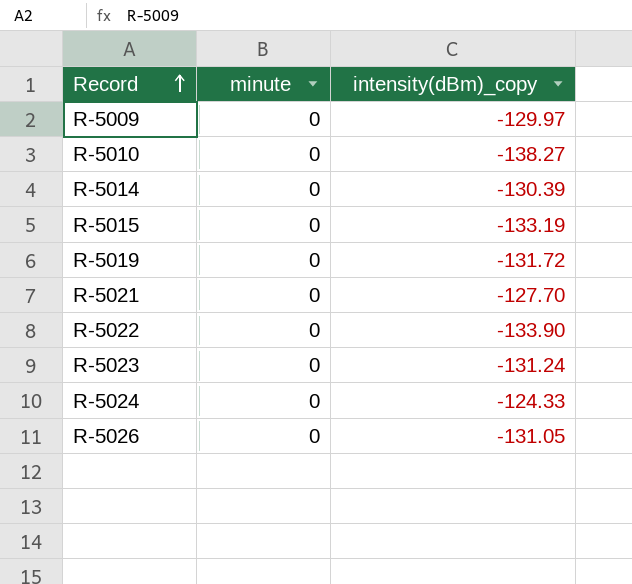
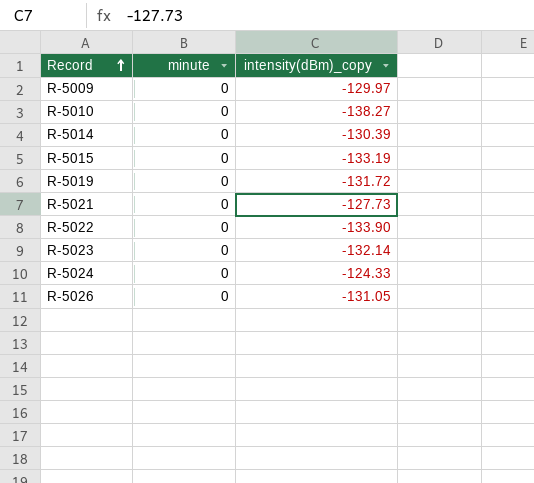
R-5021 | intensity(dBm)_copy: -127.70 -> -127.73
R-5023 | intensity(dBm)_copy: -131.24 -> -132.14

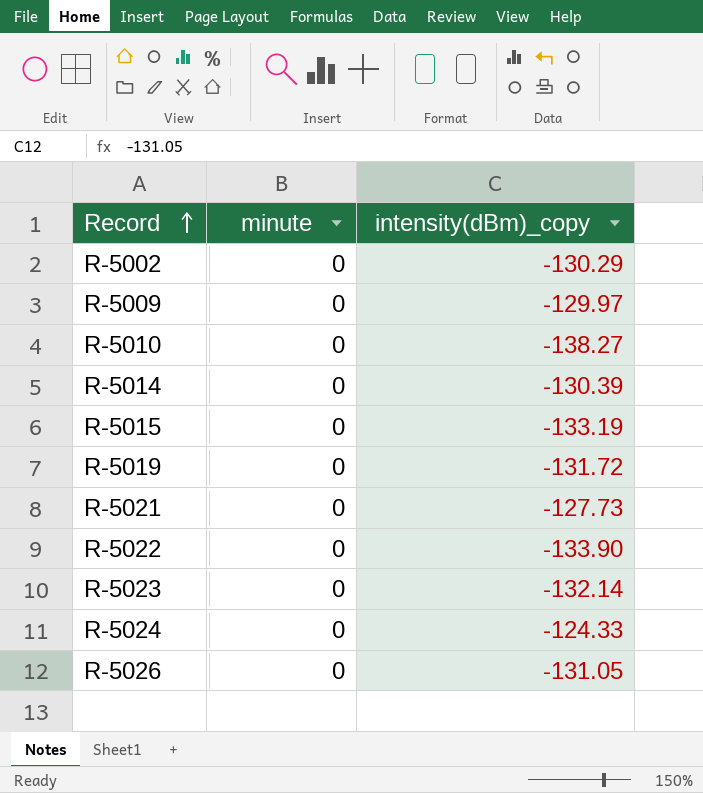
row R-5002: none -> 0 | -130.29

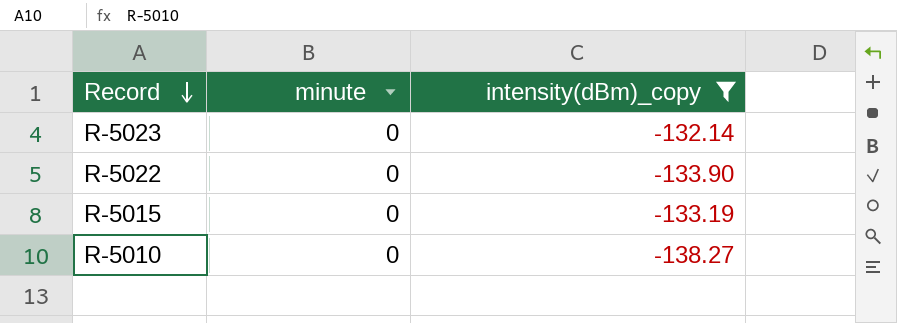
filter: none -> intensity(dBm)_copy <= -132.14
row order: Record ascending -> Record descending

